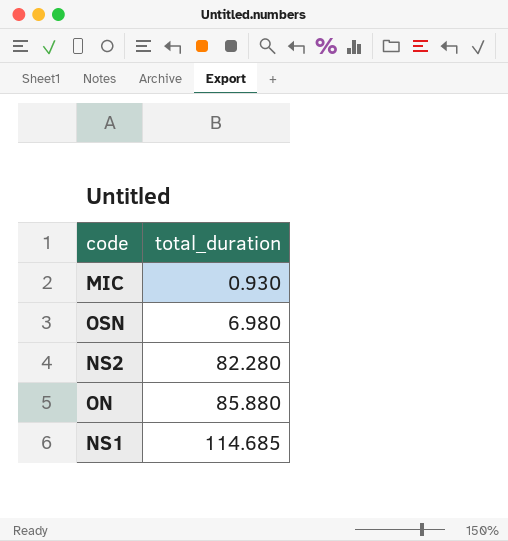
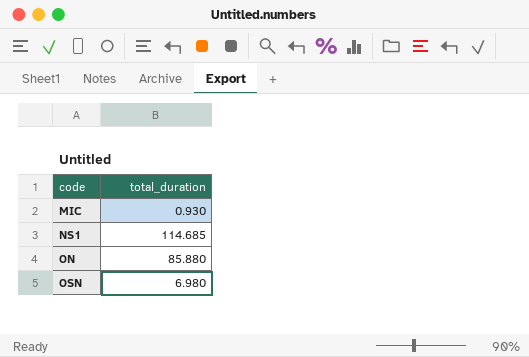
row order: total_duration ascending -> code ascending
row NS2: 82.280 -> none

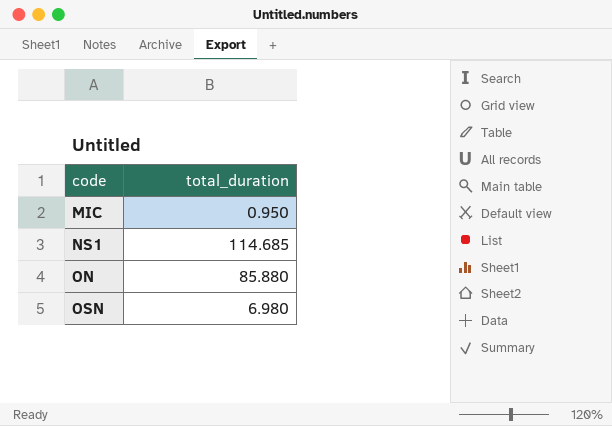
MIC | total_duration: 0.930 -> 0.950

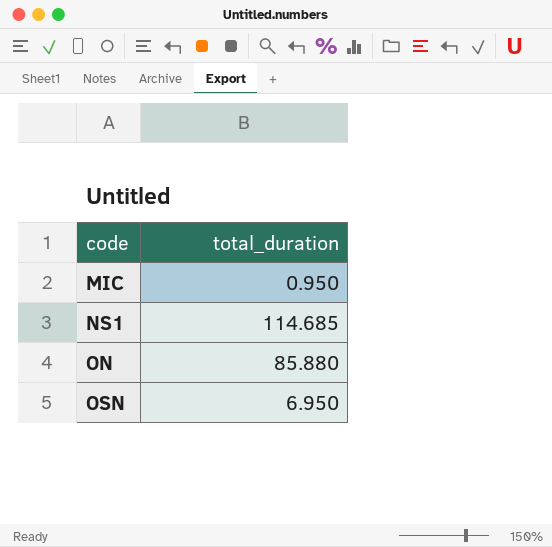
OSN | total_duration: 6.980 -> 6.950

